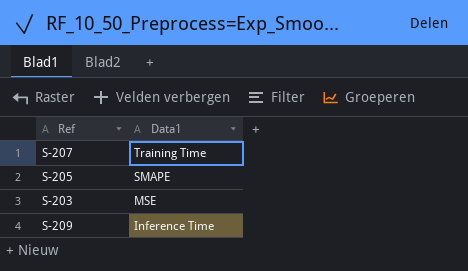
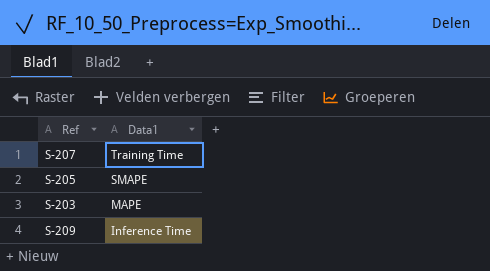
S-203 | Data1: MSE -> MAPE

